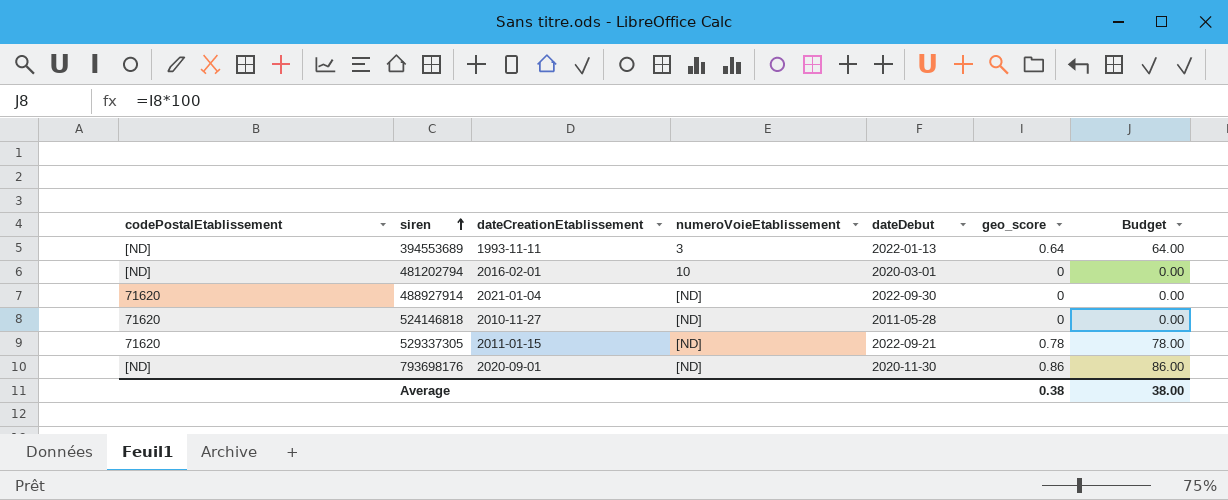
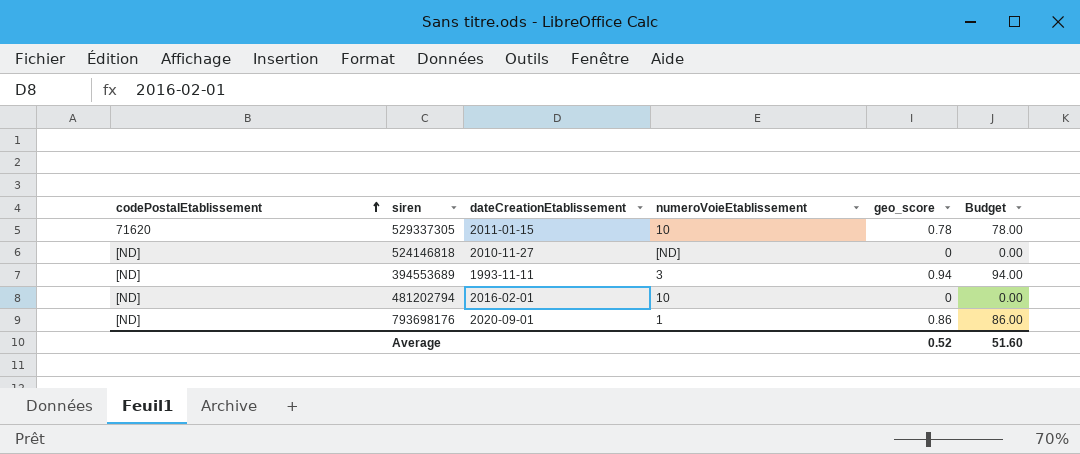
row order: siren ascending -> codePostalEtablissement ascending
column dateDebut | position: 5 -> none
row 488927914: 71620 | 2021-01-04 | [ND] | 2022-09-30 | 0 | 0.00 -> none
529337305 | numeroVoieEtablissement: [ND] -> 10
524146818 | codePostalEtablissement: 71620 -> [ND]
394553689 | geo_score: 0.64 -> 0.94
394553689 | Budget: 64.00 -> 94.00
793698176 | numeroVoieEtablissement: [ND] -> 1
Average | geo_score: 0.38 -> 0.52
Average | Budget: 38.00 -> 51.60

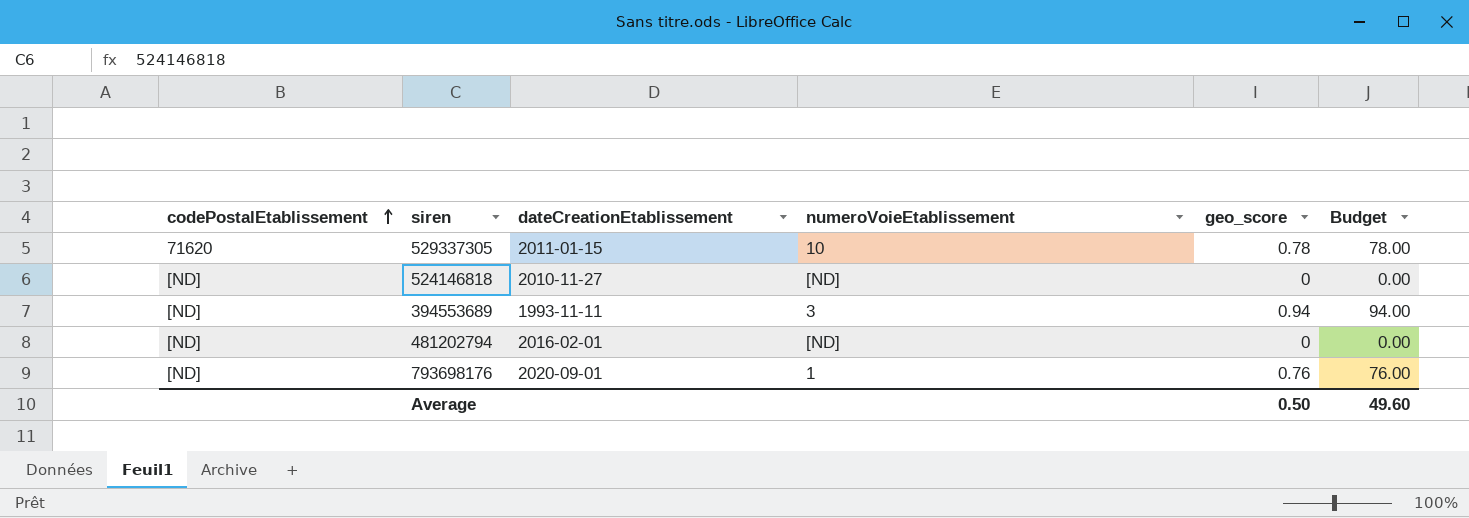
481202794 | numeroVoieEtablissement: 10 -> [ND]
793698176 | geo_score: 0.86 -> 0.76
793698176 | Budget: 86.00 -> 76.00
Average | geo_score: 0.52 -> 0.50
Average | Budget: 51.60 -> 49.60

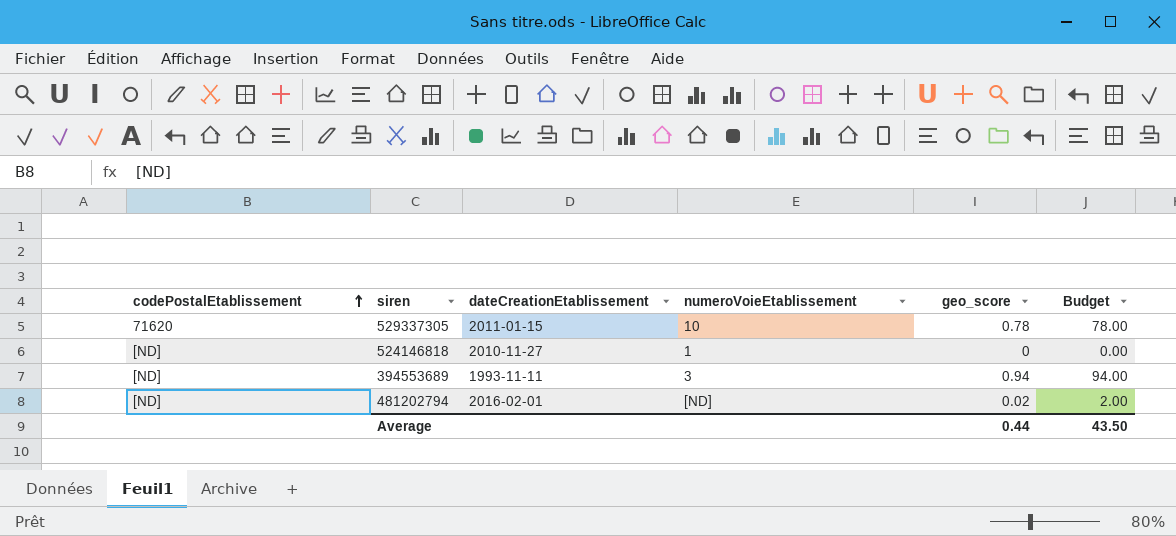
row 793698176: [ND] | 2020-09-01 | 1 | 0.76 | 76.00 -> none
524146818 | numeroVoieEtablissement: [ND] -> 1
481202794 | geo_score: 0 -> 0.02
481202794 | Budget: 0.00 -> 2.00
Average | geo_score: 0.50 -> 0.44
Average | Budget: 49.60 -> 43.50

